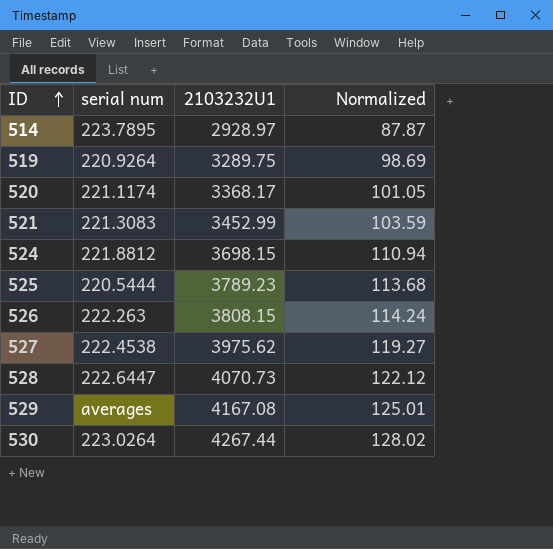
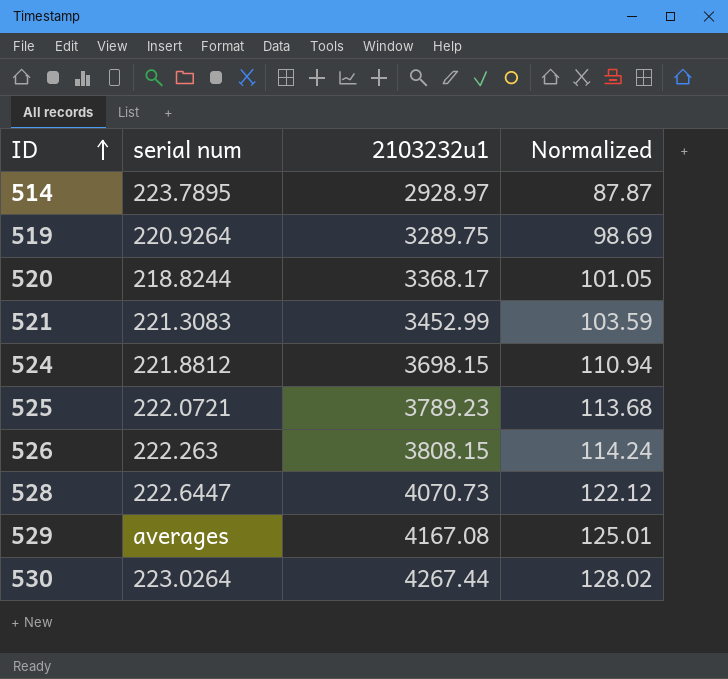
column name: 2103232U1 -> 2103232u1
row 527: 222.4538 | 3975.62 | 119.27 -> none
520 | serial num: 221.1174 -> 218.8244
525 | serial num: 220.5444 -> 222.0721

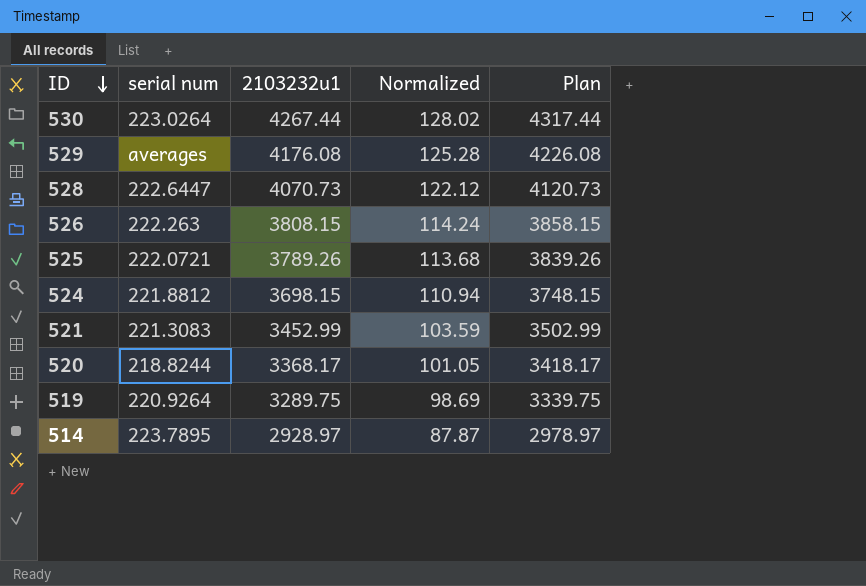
row order: ID ascending -> ID descending
column Plan | formula: none -> [2103232u1] + 50
529 | 2103232u1: 4167.08 -> 4176.08
529 | Normalized: 125.01 -> 125.28
525 | 2103232u1: 3789.23 -> 3789.26

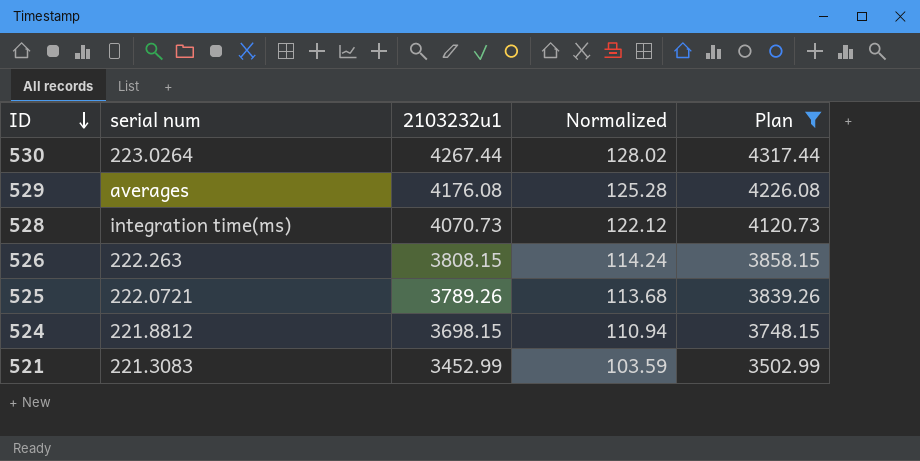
filter: none -> Plan >= 3502.99
528 | serial num: 222.6447 -> integration time(ms)

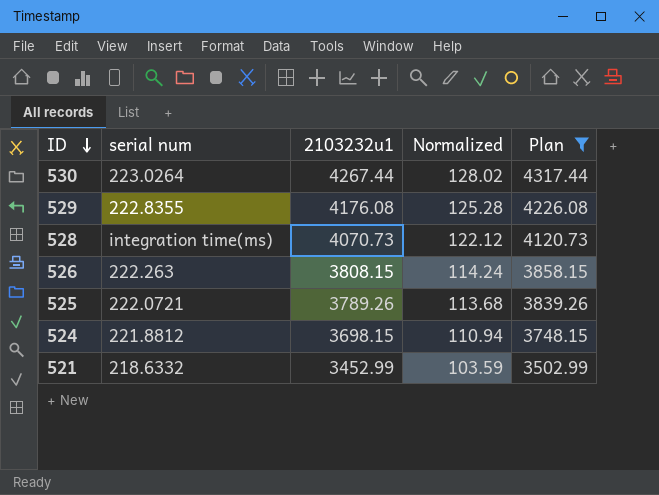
529 | serial num: averages -> 222.8355
521 | serial num: 221.3083 -> 218.6332

